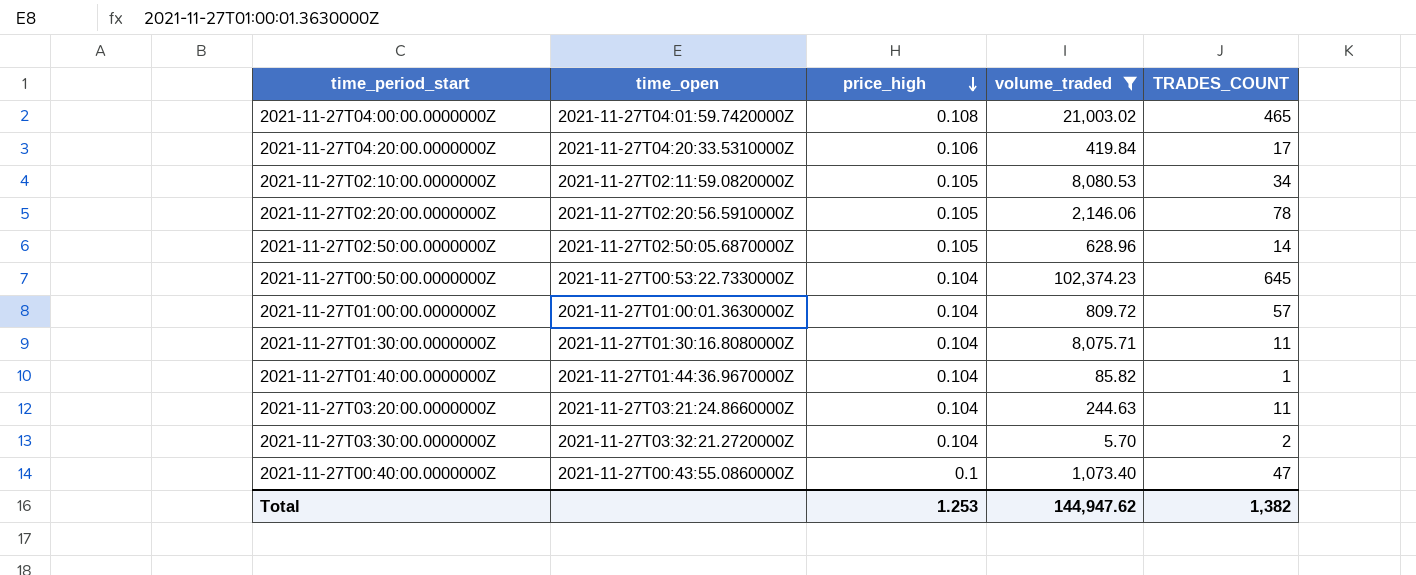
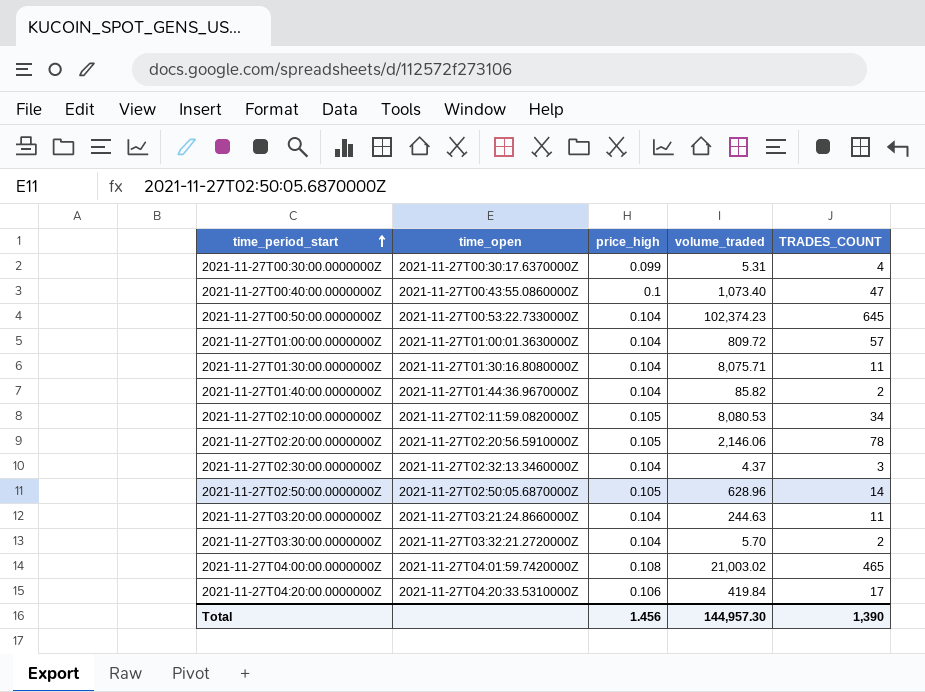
filter: volume_traded >= 5.70 -> none
row order: price_high descending -> time_period_start ascending
2021-11-27T01:40:00.0000000Z | TRADES_COUNT: 1 -> 2
Total | price_high: 1.253 -> 1.456
Total | volume_traded: 144,947.62 -> 144,957.30
Total | TRADES_COUNT: 1,382 -> 1,390

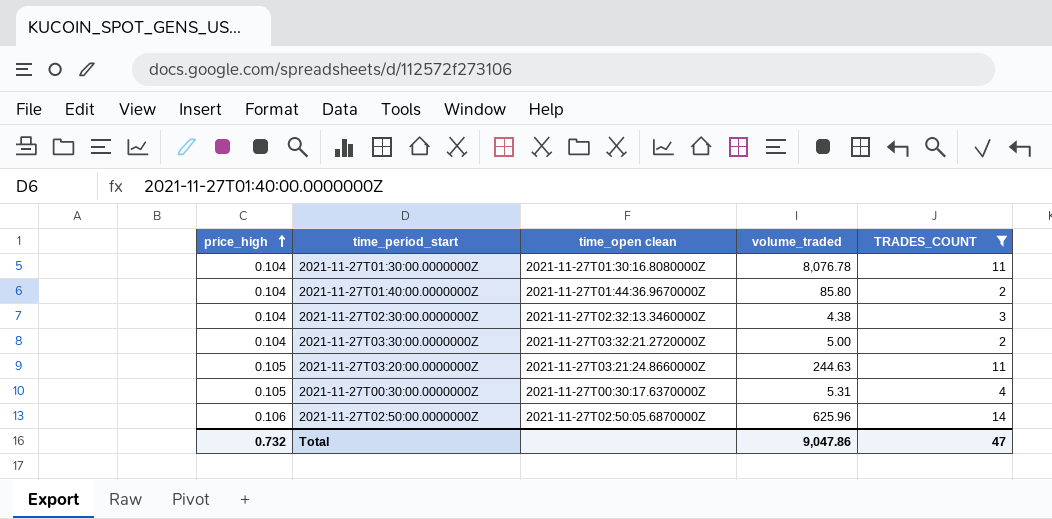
filter: none -> TRADES_COUNT <= 14
row order: time_period_start ascending -> price_high ascending
column price_high | position: 3 -> 1
column name: time_open -> time_open clean
2021-11-27T01:30:00.0000000Z | volume_traded: 8,075.71 -> 8,076.78
2021-11-27T01:40:00.0000000Z | volume_traded: 85.82 -> 85.80
2021-11-27T02:30:00.0000000Z | volume_traded: 4.37 -> 4.38
2021-11-27T03:30:00.0000000Z | volume_traded: 5.70 -> 5.00
2021-11-27T03:20:00.0000000Z | price_high: 0.104 -> 0.105
2021-11-27T00:30:00.0000000Z | price_high: 0.099 -> 0.105
2021-11-27T02:50:00.0000000Z | price_high: 0.105 -> 0.106
2021-11-27T02:50:00.0000000Z | volume_traded: 628.96 -> 625.96
Total | price_high: 1.456 -> 0.732
Total | volume_traded: 144,957.30 -> 9,047.86
Total | TRADES_COUNT: 1,390 -> 47

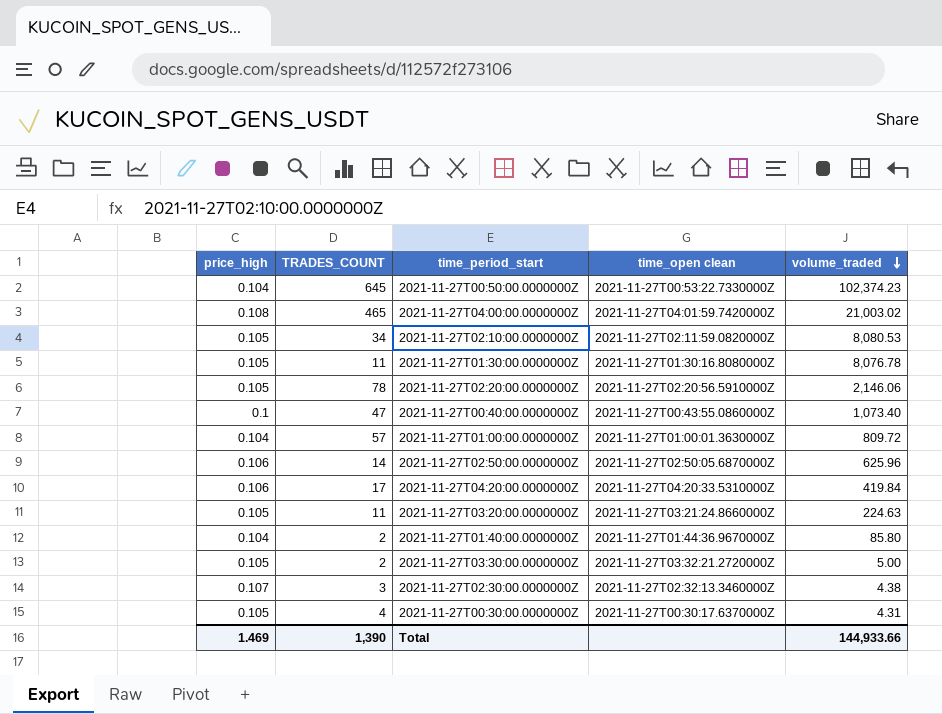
filter: TRADES_COUNT <= 14 -> none
row order: price_high ascending -> volume_traded descending
column TRADES_COUNT | position: 5 -> 2
2021-11-27T01:30:00.0000000Z | price_high: 0.104 -> 0.105
2021-11-27T03:20:00.0000000Z | volume_traded: 244.63 -> 224.63
2021-11-27T03:30:00.0000000Z | price_high: 0.104 -> 0.105
2021-11-27T02:30:00.0000000Z | price_high: 0.104 -> 0.107
2021-11-27T00:30:00.0000000Z | volume_traded: 5.31 -> 4.31
Total | price_high: 0.732 -> 1.469
Total | TRADES_COUNT: 47 -> 1,390
Total | volume_traded: 9,047.86 -> 144,933.66

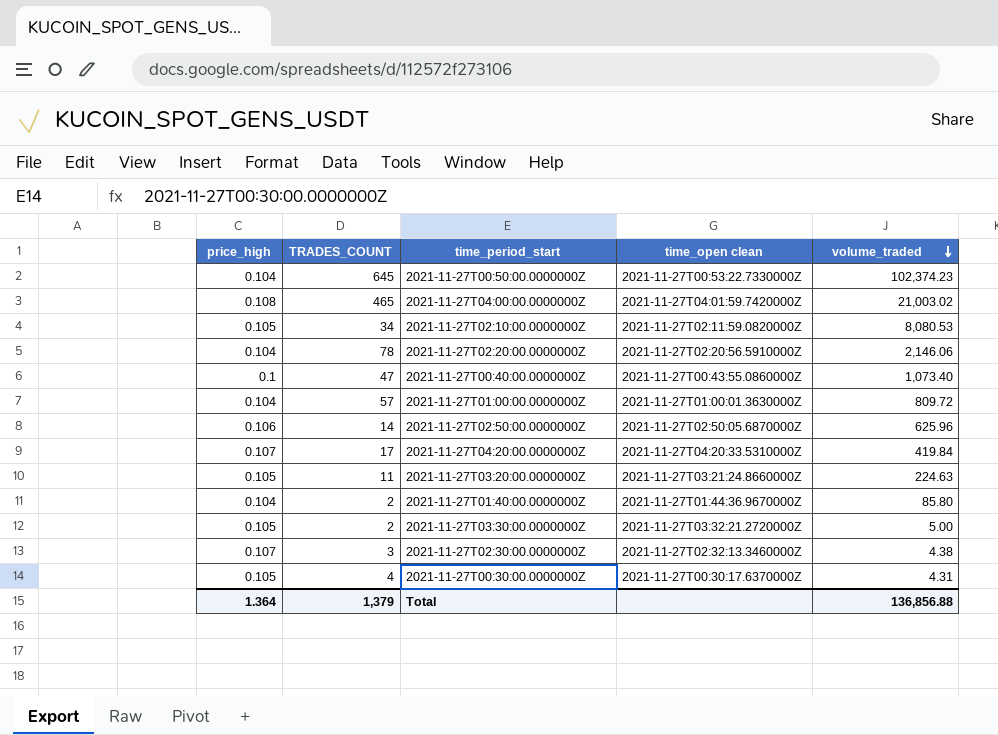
row 2021-11-27T01:30:00.0000000Z: 0.105 | 11 | 2021-11-27T01:30:16.8080000Z | 8,076.78 -> none
2021-11-27T02:20:00.0000000Z | price_high: 0.105 -> 0.104
2021-11-27T04:20:00.0000000Z | price_high: 0.106 -> 0.107
Total | price_high: 1.469 -> 1.364
Total | TRADES_COUNT: 1,390 -> 1,379
Total | volume_traded: 144,933.66 -> 136,856.88

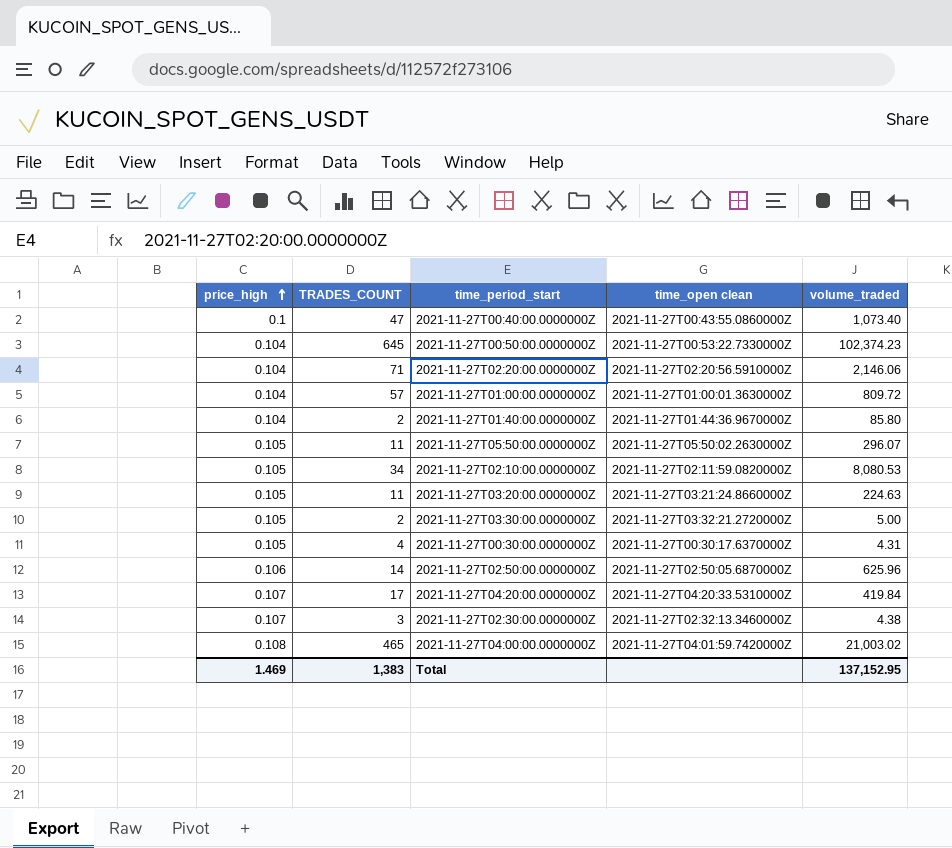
row order: volume_traded descending -> price_high ascending
2021-11-27T02:20:00.0000000Z | TRADES_COUNT: 78 -> 71
row 2021-11-27T05:50:00.0000000Z: none -> 0.105 | 11 | 2021-11-27T05:50:02.2630000Z | 296.07
Total | price_high: 1.364 -> 1.469
Total | TRADES_COUNT: 1,379 -> 1,383
Total | volume_traded: 136,856.88 -> 137,152.95

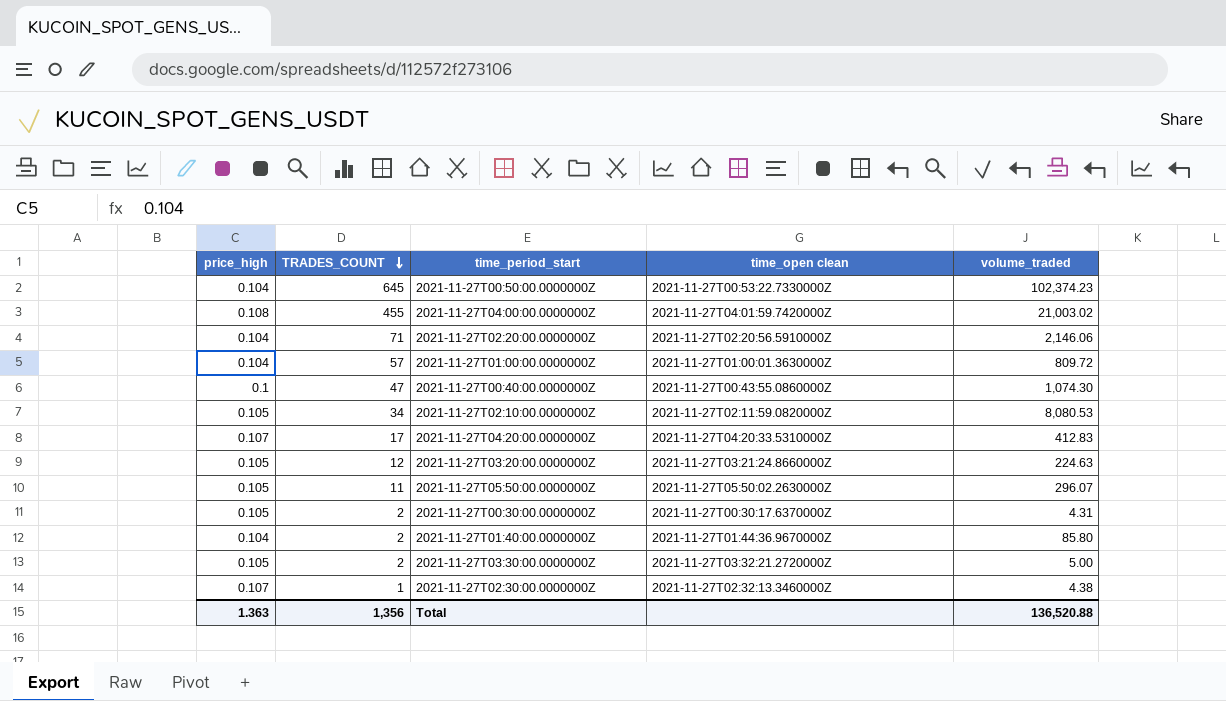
row order: price_high ascending -> TRADES_COUNT descending
row 2021-11-27T02:50:00.0000000Z: 0.106 | 14 | 2021-11-27T02:50:05.6870000Z | 625.96 -> none
2021-11-27T04:00:00.0000000Z | TRADES_COUNT: 465 -> 455
2021-11-27T00:40:00.0000000Z | volume_traded: 1,073.40 -> 1,074.30
2021-11-27T04:20:00.0000000Z | volume_traded: 419.84 -> 412.83
2021-11-27T03:20:00.0000000Z | TRADES_COUNT: 11 -> 12
2021-11-27T00:30:00.0000000Z | TRADES_COUNT: 4 -> 2
2021-11-27T02:30:00.0000000Z | TRADES_COUNT: 3 -> 1
Total | price_high: 1.469 -> 1.363
Total | TRADES_COUNT: 1,383 -> 1,356
Total | volume_traded: 137,152.95 -> 136,520.88

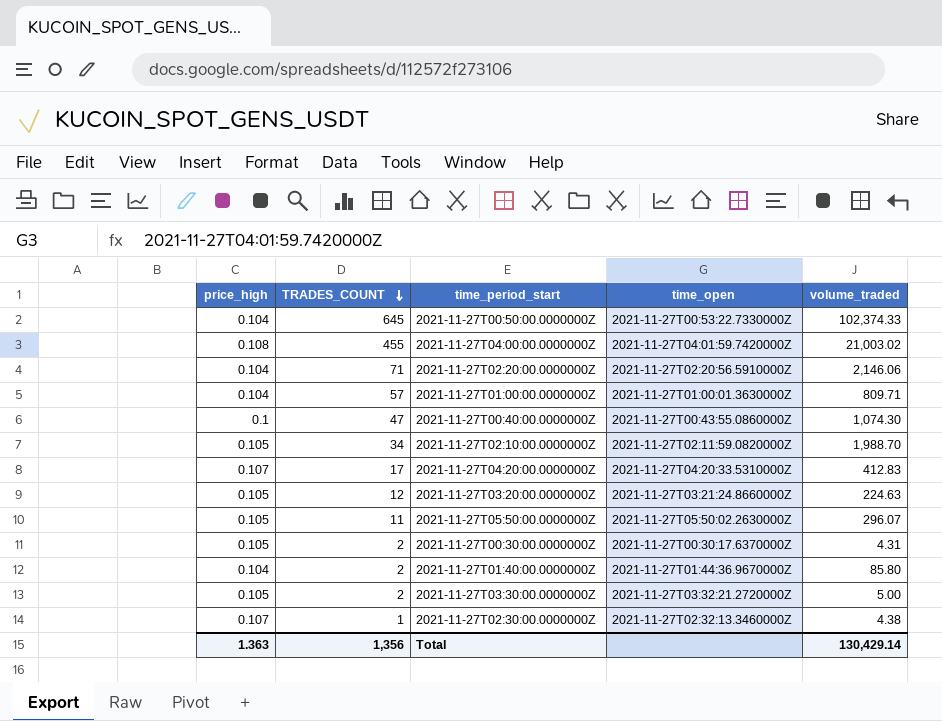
column name: time_open clean -> time_open
2021-11-27T00:50:00.0000000Z | volume_traded: 102,374.23 -> 102,374.33
2021-11-27T01:00:00.0000000Z | volume_traded: 809.72 -> 809.71
2021-11-27T02:10:00.0000000Z | volume_traded: 8,080.53 -> 1,988.70
Total | volume_traded: 136,520.88 -> 130,429.14

